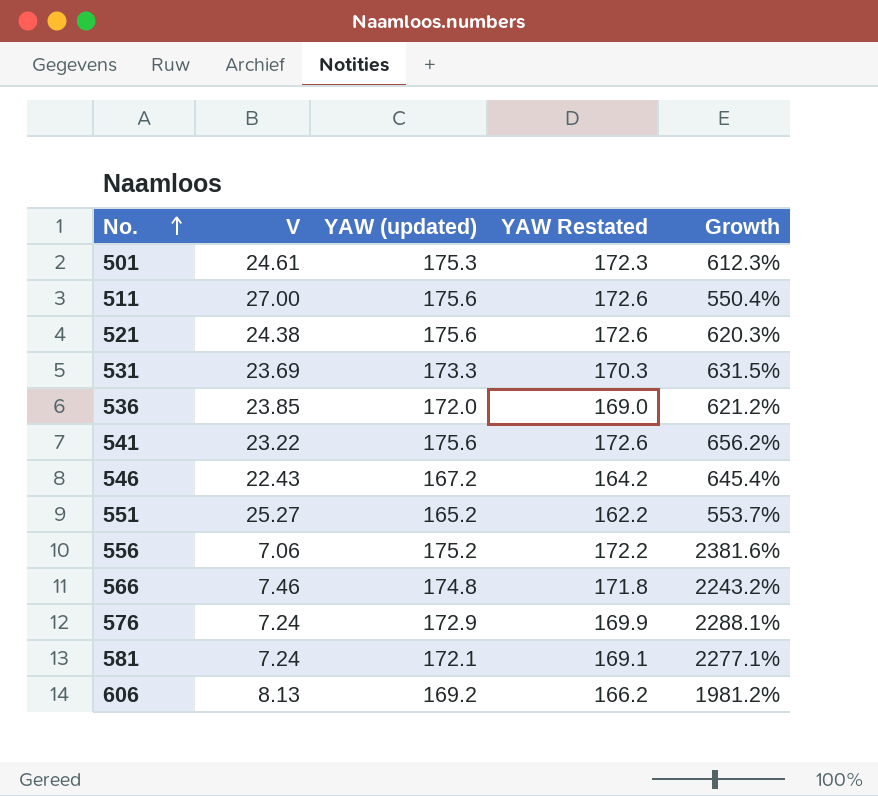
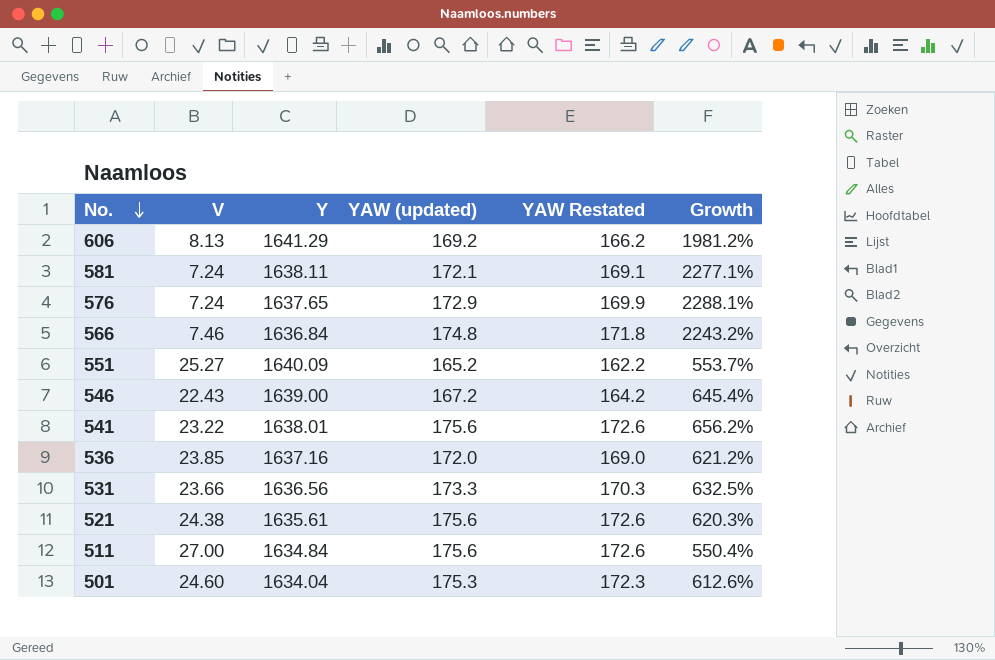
row order: No. ascending -> No. descending
column Y | position: none -> 3
row 556: 7.06 | 175.2 | 172.2 | 2381.6% -> none
531 | V: 23.69 -> 23.66
531 | Growth: 631.5% -> 632.5%
501 | V: 24.61 -> 24.60
501 | Growth: 612.3% -> 612.6%

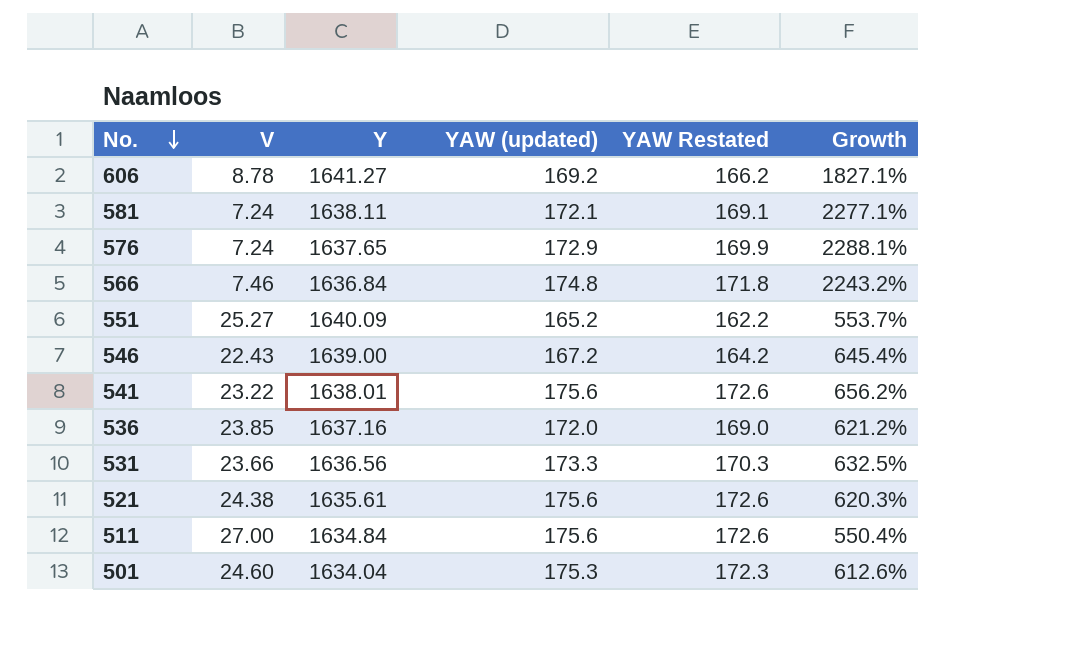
606 | V: 8.13 -> 8.78
606 | Y: 1641.29 -> 1641.27
606 | Growth: 1981.2% -> 1827.1%

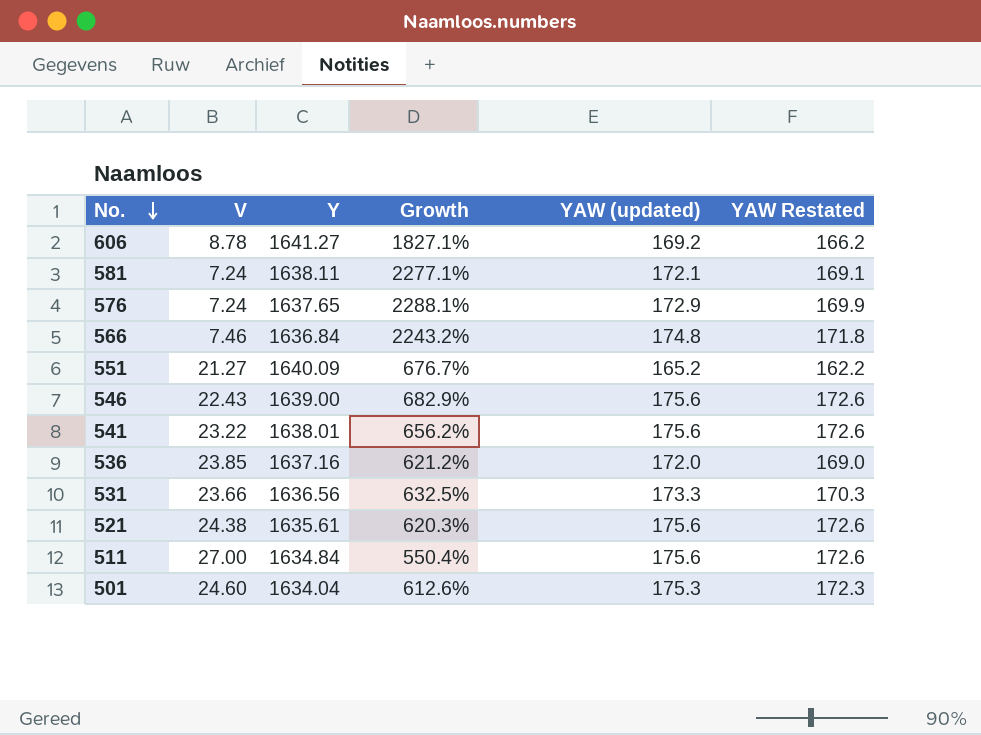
column Growth | position: 6 -> 4
551 | V: 25.27 -> 21.27
551 | Growth: 553.7% -> 676.7%
546 | Growth: 645.4% -> 682.9%
546 | YAW (updated): 167.2 -> 175.6
546 | YAW Restated: 164.2 -> 172.6

